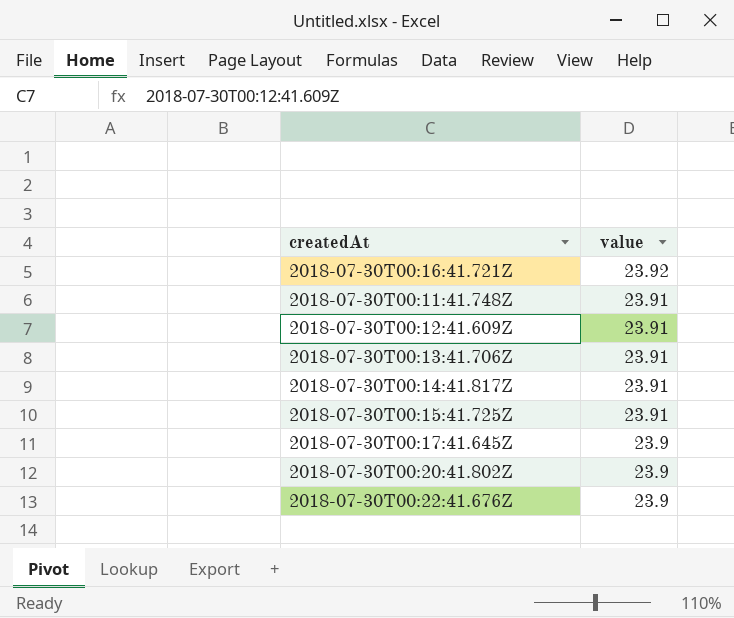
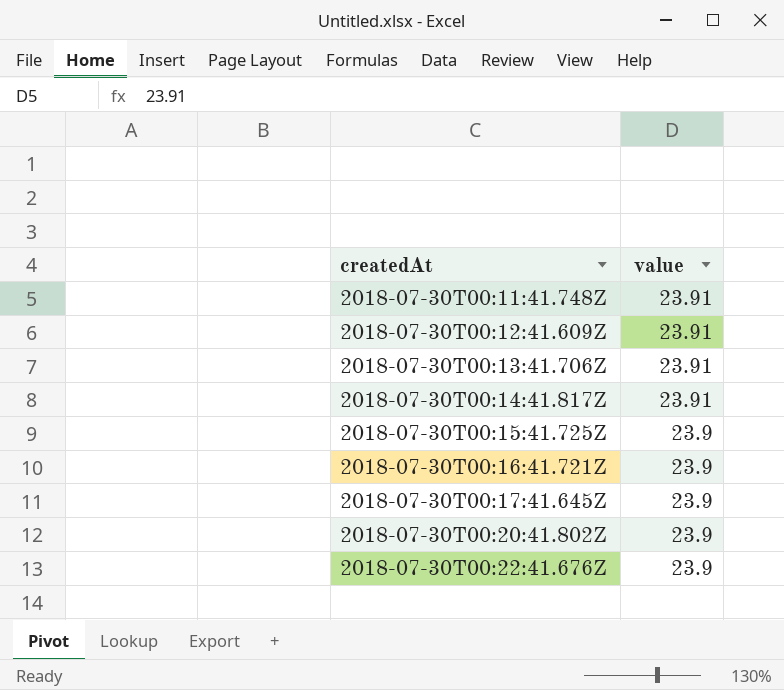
row order: value descending -> createdAt ascending
2018-07-30T00:15:41.725Z | value: 23.91 -> 23.9
2018-07-30T00:16:41.721Z | value: 23.92 -> 23.9

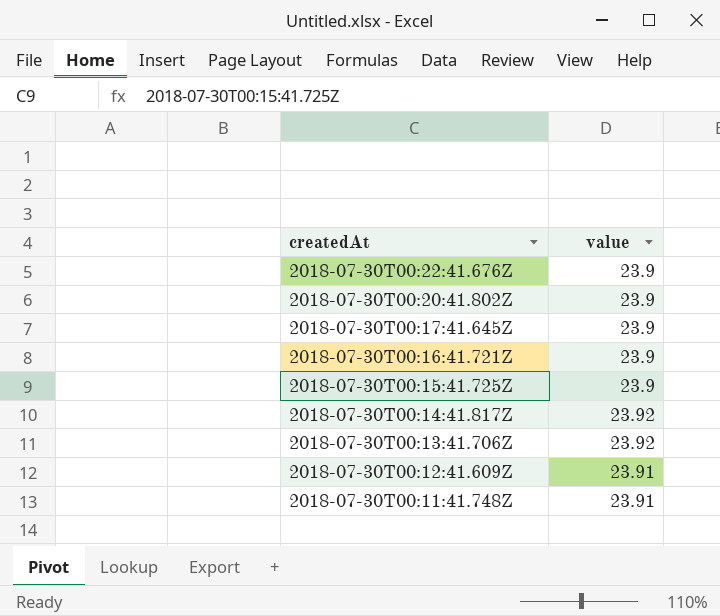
row order: createdAt ascending -> createdAt descending
2018-07-30T00:14:41.817Z | value: 23.91 -> 23.92
2018-07-30T00:13:41.706Z | value: 23.91 -> 23.92

